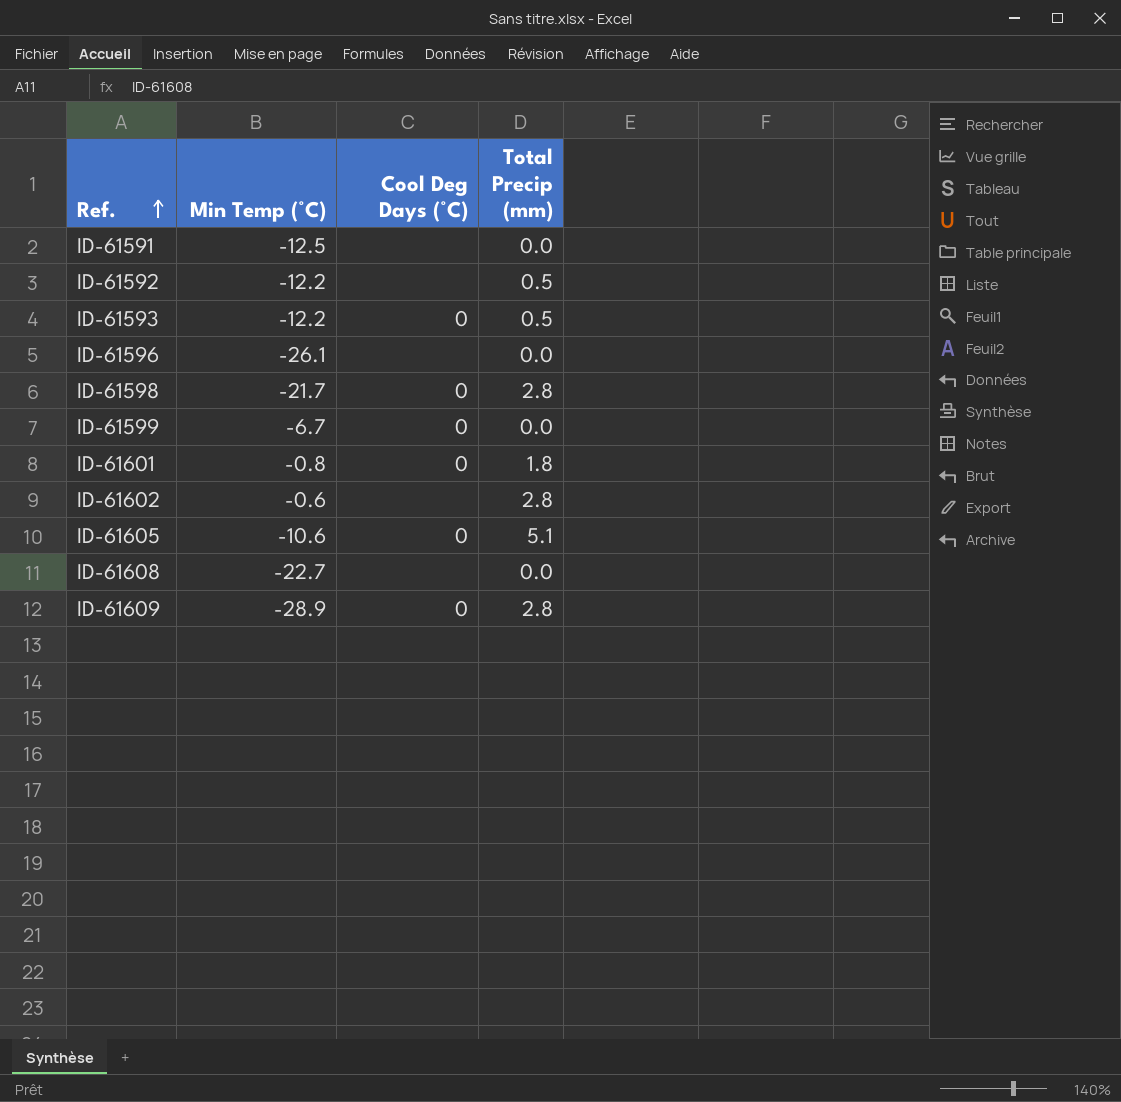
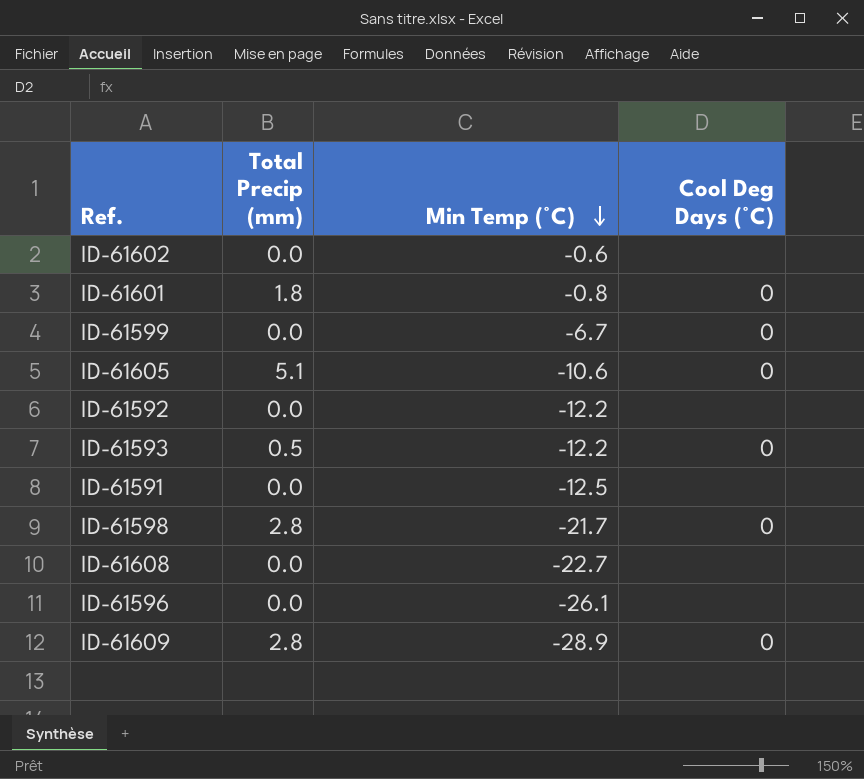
row order: Ref. ascending -> Min Temp (°C) descending
column Total Precip (mm) | position: 4 -> 2
ID-61602 | Total Precip (mm): 2.8 -> 0.0
ID-61592 | Total Precip (mm): 0.5 -> 0.0

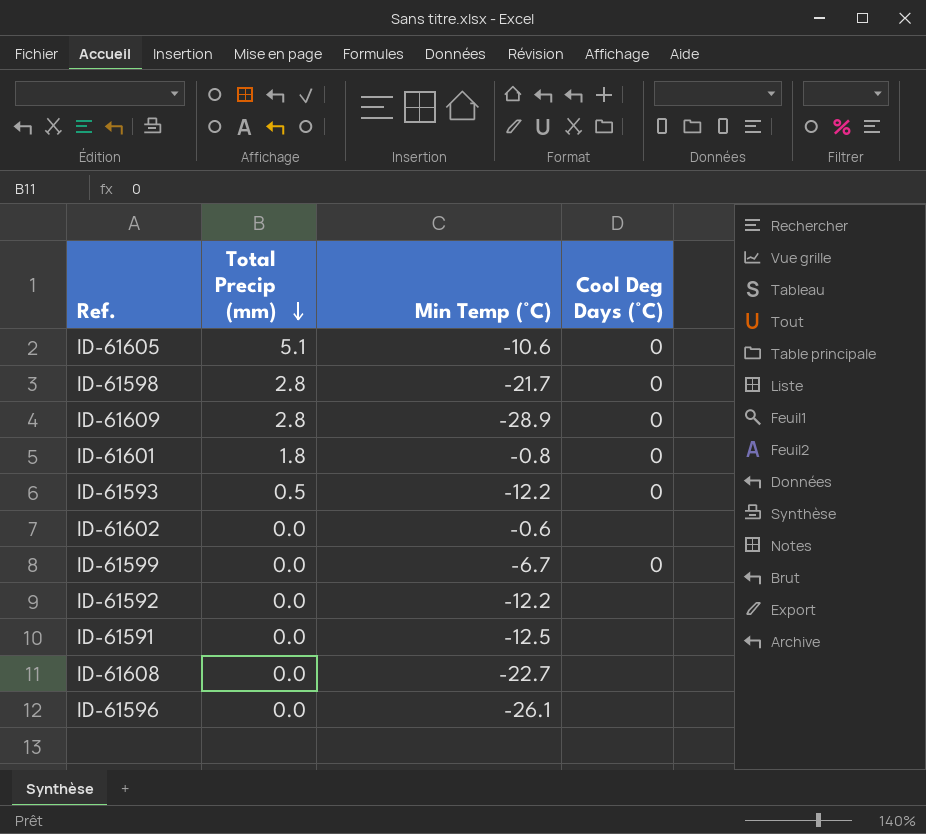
row order: Min Temp (°C) descending -> Total Precip (mm) descending

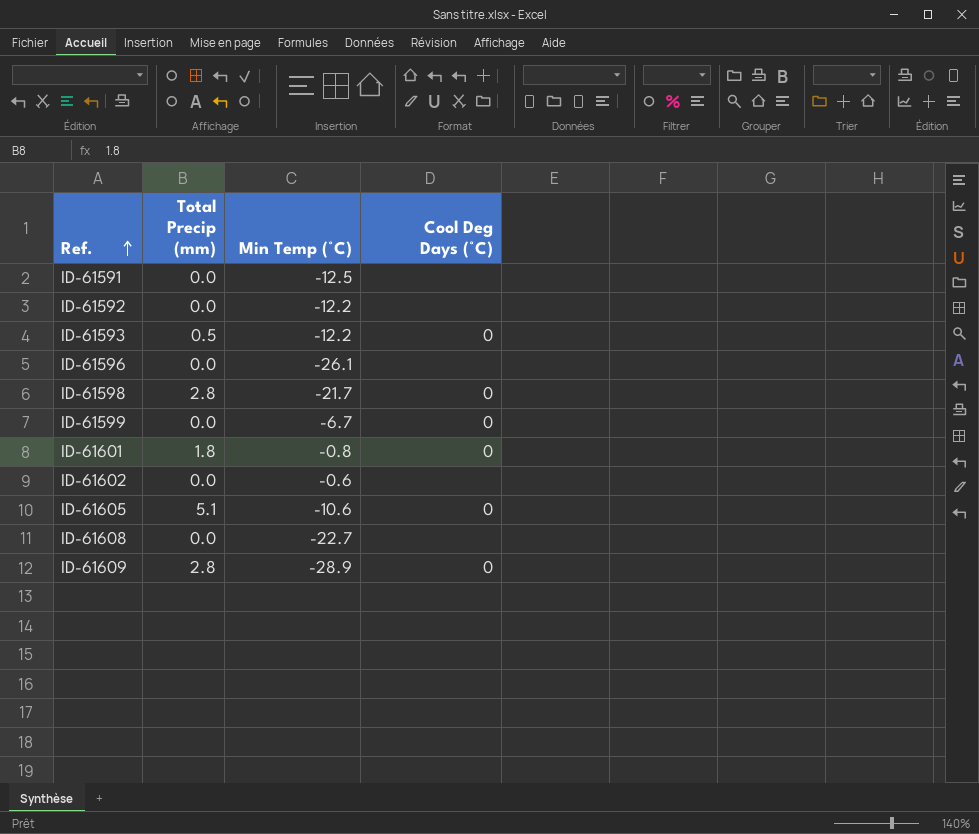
row order: Total Precip (mm) descending -> Ref. ascending

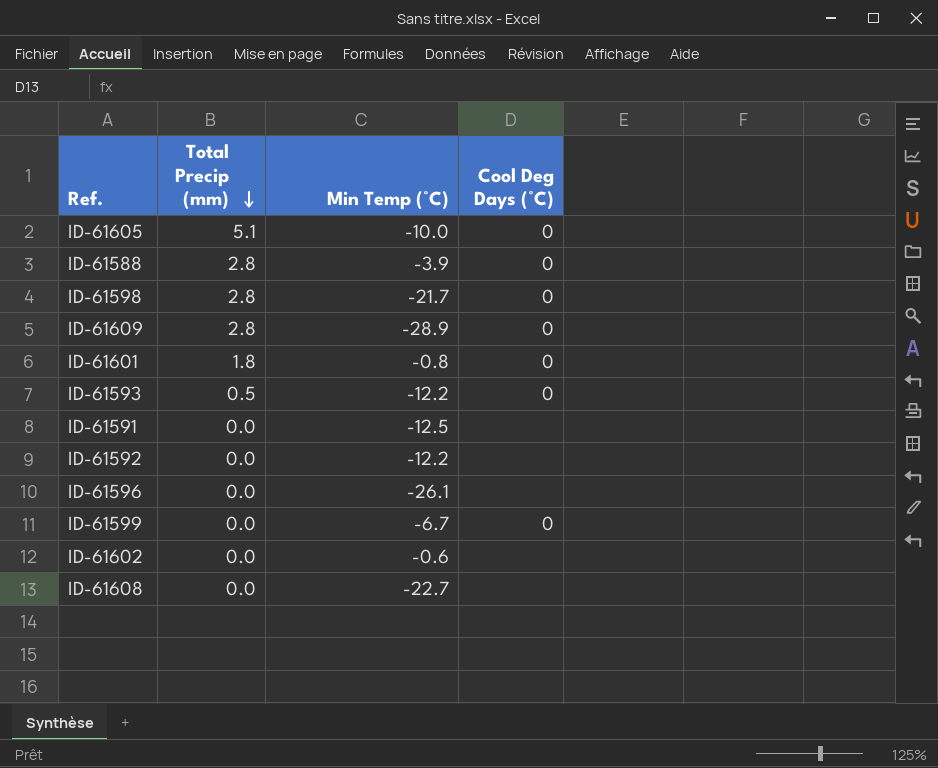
row order: Ref. ascending -> Total Precip (mm) descending
ID-61605 | Min Temp (°C): -10.6 -> -10.0
row ID-61588: none -> 2.8 | -3.9 | 0

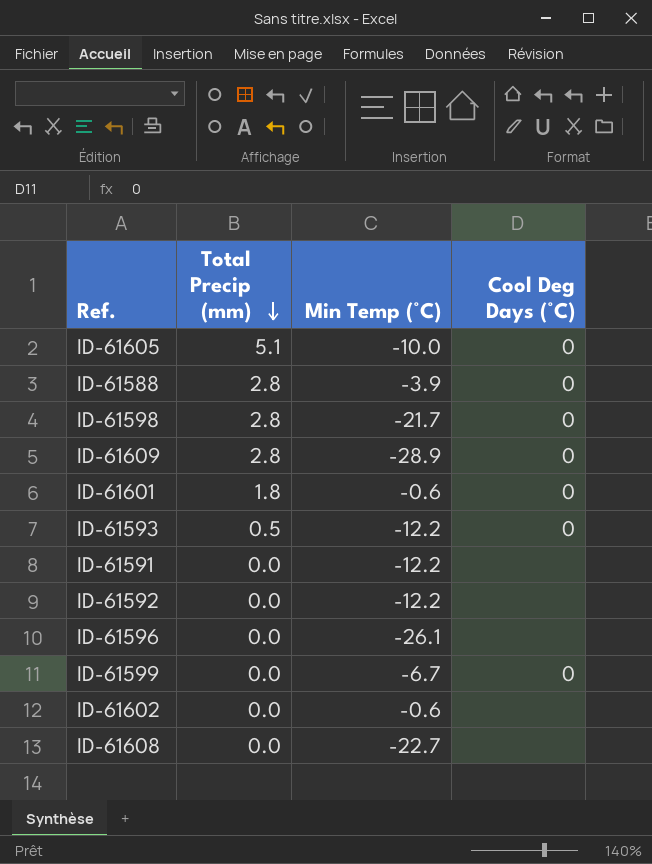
ID-61601 | Min Temp (°C): -0.8 -> -0.6
ID-61591 | Min Temp (°C): -12.5 -> -12.2

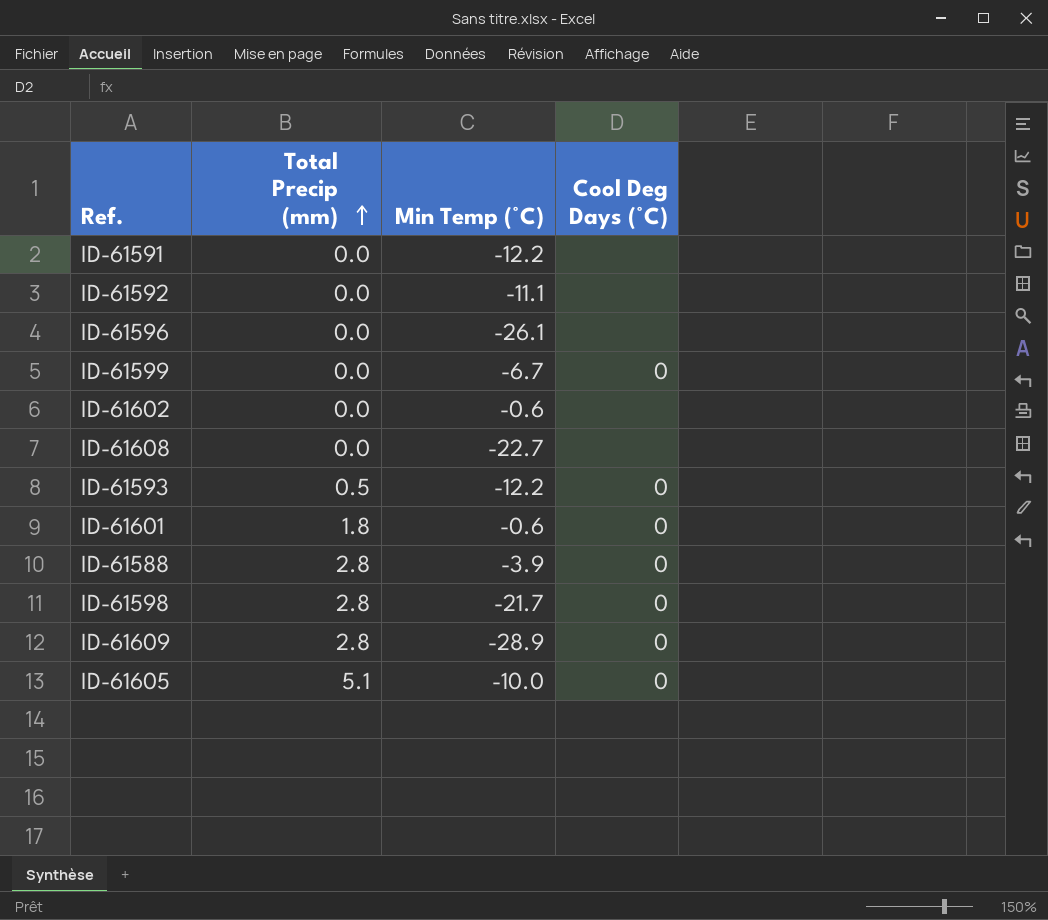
row order: Total Precip (mm) descending -> Total Precip (mm) ascending
ID-61592 | Min Temp (°C): -12.2 -> -11.1

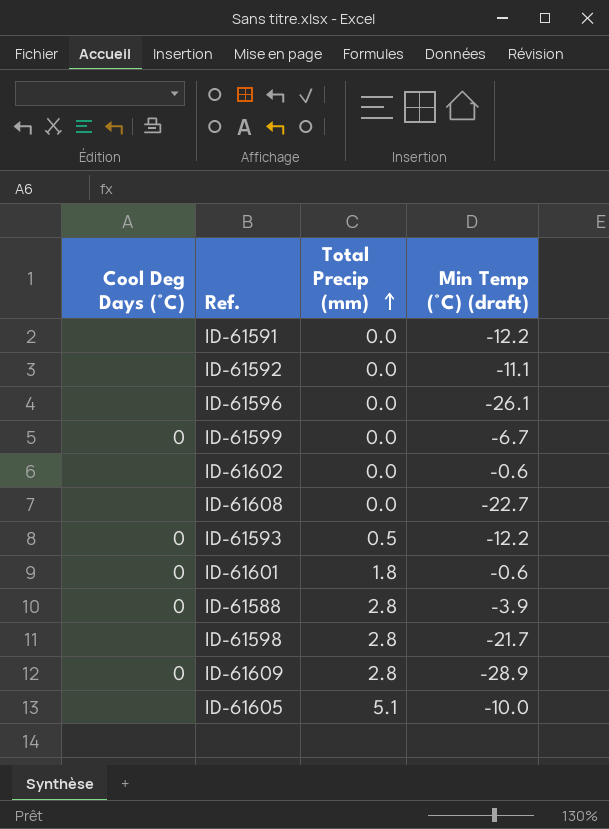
column Cool Deg Days (°C) | position: 4 -> 1
column name: Min Temp (°C) -> Min Temp (°C) (draft)
ID-61598 | Cool Deg Days (°C): 0 -> none
ID-61605 | Cool Deg Days (°C): 0 -> none

